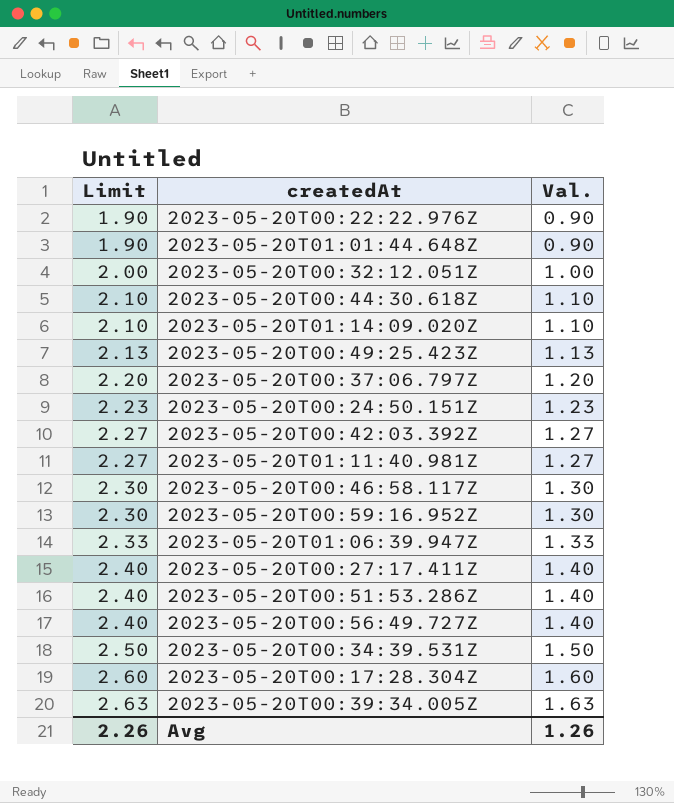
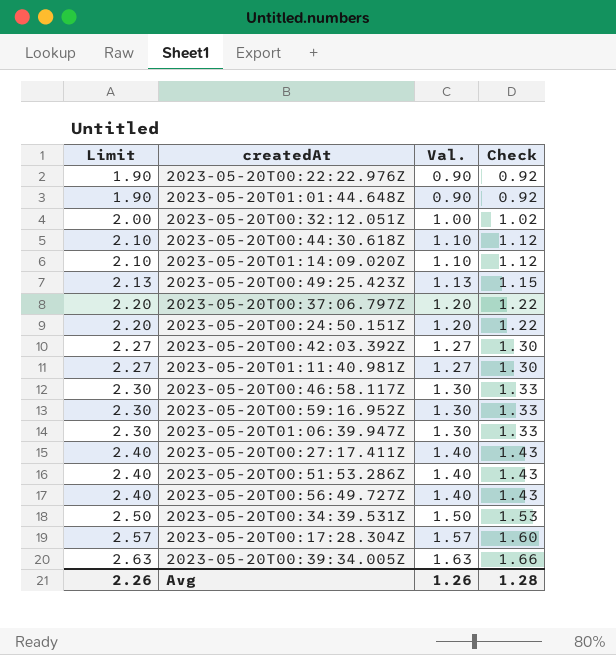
column Check | formula: none -> [Val.] * 1.02
2023-05-20T00:24:50.151Z | Limit: 2.23 -> 2.20
2023-05-20T00:24:50.151Z | Val.: 1.23 -> 1.20
2023-05-20T01:06:39.947Z | Limit: 2.33 -> 2.30
2023-05-20T01:06:39.947Z | Val.: 1.33 -> 1.30
2023-05-20T00:17:28.304Z | Limit: 2.60 -> 2.57
2023-05-20T00:17:28.304Z | Val.: 1.60 -> 1.57

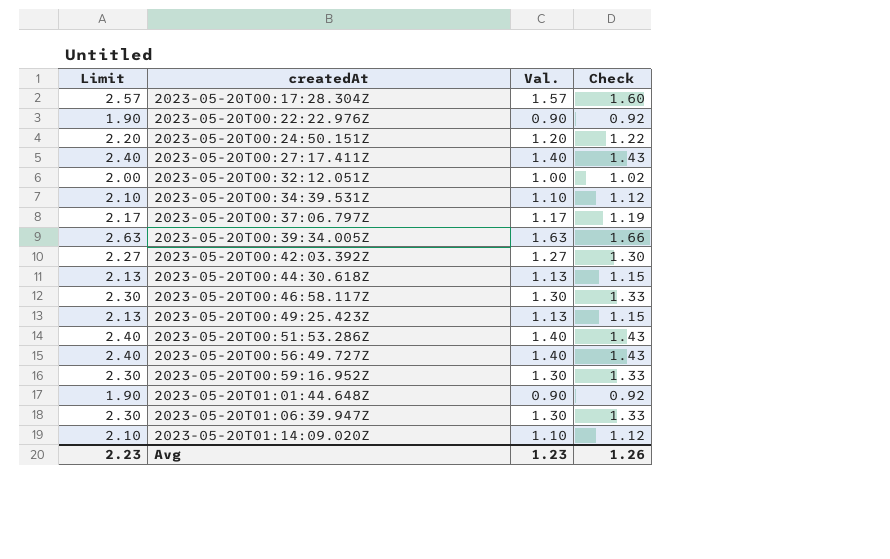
row order: Limit ascending -> createdAt ascending
row 2023-05-20T01:11:40.981Z: 2.27 | 1.27 | 1.30 -> none
2023-05-20T00:34:39.531Z | Limit: 2.50 -> 2.10
2023-05-20T00:34:39.531Z | Val.: 1.50 -> 1.10
2023-05-20T00:34:39.531Z | Check: 1.53 -> 1.12
2023-05-20T00:37:06.797Z | Limit: 2.20 -> 2.17
2023-05-20T00:37:06.797Z | Val.: 1.20 -> 1.17
2023-05-20T00:37:06.797Z | Check: 1.22 -> 1.19
2023-05-20T00:44:30.618Z | Limit: 2.10 -> 2.13
2023-05-20T00:44:30.618Z | Val.: 1.10 -> 1.13
2023-05-20T00:44:30.618Z | Check: 1.12 -> 1.15
Avg | Limit: 2.26 -> 2.23
Avg | Val.: 1.26 -> 1.23
Avg | Check: 1.28 -> 1.26

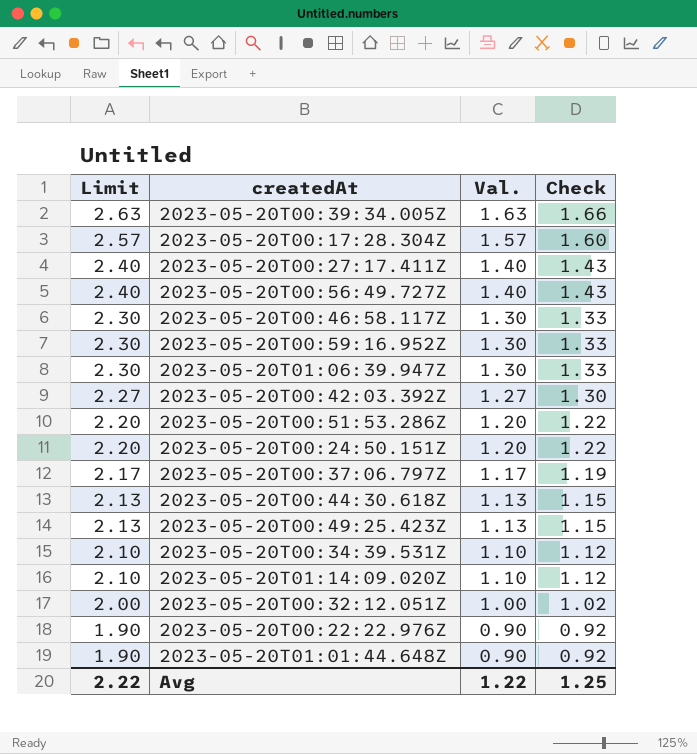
row order: createdAt ascending -> Limit descending
2023-05-20T00:51:53.286Z | Limit: 2.40 -> 2.20
2023-05-20T00:51:53.286Z | Val.: 1.40 -> 1.20
2023-05-20T00:51:53.286Z | Check: 1.43 -> 1.22
Avg | Limit: 2.23 -> 2.22
Avg | Val.: 1.23 -> 1.22
Avg | Check: 1.26 -> 1.25

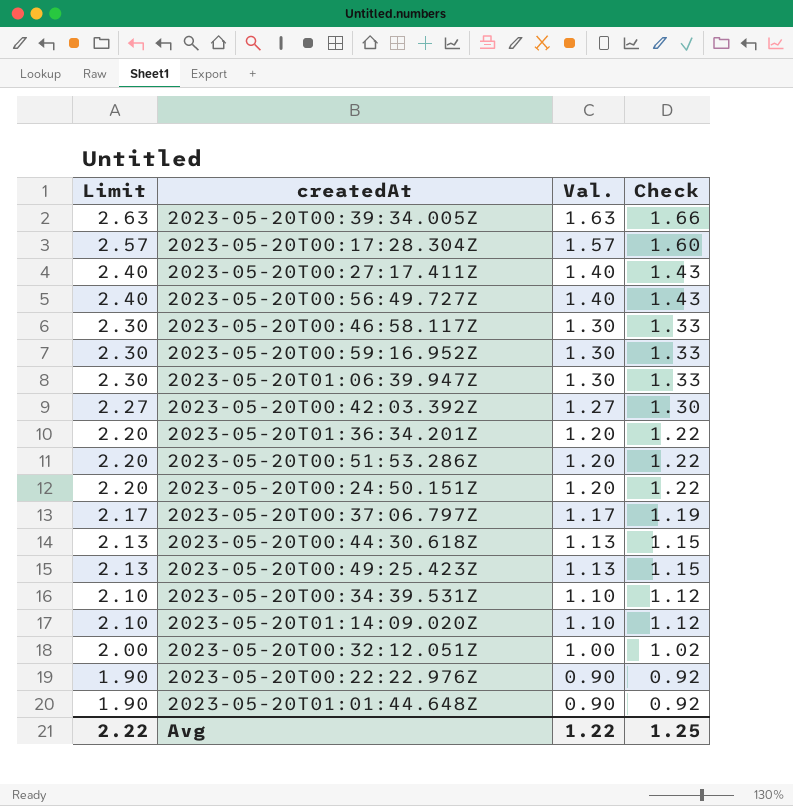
row 2023-05-20T01:36:34.201Z: none -> 2.20 | 1.20 | 1.22

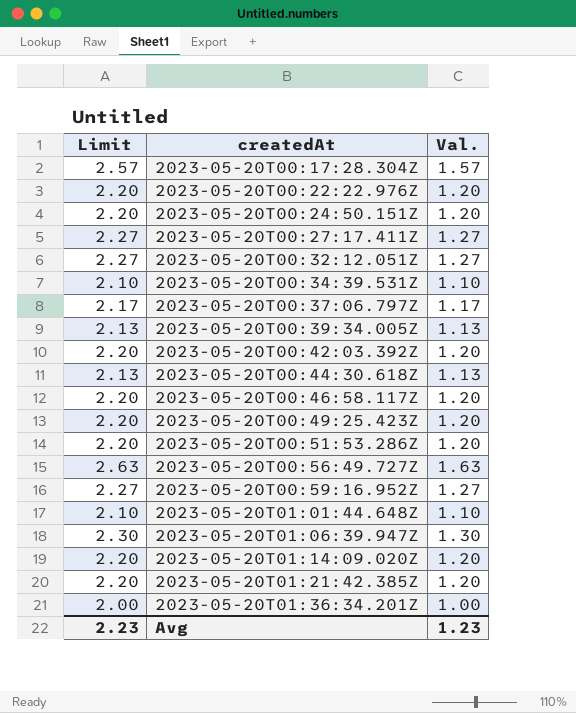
row order: Limit descending -> createdAt ascending
column Check | formula: [Val.] * 1.02 -> none
2023-05-20T00:22:22.976Z | Limit: 1.90 -> 2.20
2023-05-20T00:22:22.976Z | Val.: 0.90 -> 1.20
2023-05-20T00:27:17.411Z | Limit: 2.40 -> 2.27
2023-05-20T00:27:17.411Z | Val.: 1.40 -> 1.27
2023-05-20T00:32:12.051Z | Limit: 2.00 -> 2.27
2023-05-20T00:32:12.051Z | Val.: 1.00 -> 1.27
2023-05-20T00:39:34.005Z | Limit: 2.63 -> 2.13
2023-05-20T00:39:34.005Z | Val.: 1.63 -> 1.13
2023-05-20T00:42:03.392Z | Limit: 2.27 -> 2.20
2023-05-20T00:42:03.392Z | Val.: 1.27 -> 1.20
2023-05-20T00:46:58.117Z | Limit: 2.30 -> 2.20
2023-05-20T00:46:58.117Z | Val.: 1.30 -> 1.20
2023-05-20T00:49:25.423Z | Limit: 2.13 -> 2.20
2023-05-20T00:49:25.423Z | Val.: 1.13 -> 1.20
2023-05-20T00:56:49.727Z | Limit: 2.40 -> 2.63
2023-05-20T00:56:49.727Z | Val.: 1.40 -> 1.63
2023-05-20T00:59:16.952Z | Limit: 2.30 -> 2.27
2023-05-20T00:59:16.952Z | Val.: 1.30 -> 1.27
2023-05-20T01:01:44.648Z | Limit: 1.90 -> 2.10
2023-05-20T01:01:44.648Z | Val.: 0.90 -> 1.10
2023-05-20T01:14:09.020Z | Limit: 2.10 -> 2.20
2023-05-20T01:14:09.020Z | Val.: 1.10 -> 1.20
row 2023-05-20T01:21:42.385Z: none -> 2.20 | 1.20
2023-05-20T01:36:34.201Z | Limit: 2.20 -> 2.00
2023-05-20T01:36:34.201Z | Val.: 1.20 -> 1.00
Avg | Limit: 2.22 -> 2.23
Avg | Val.: 1.22 -> 1.23

